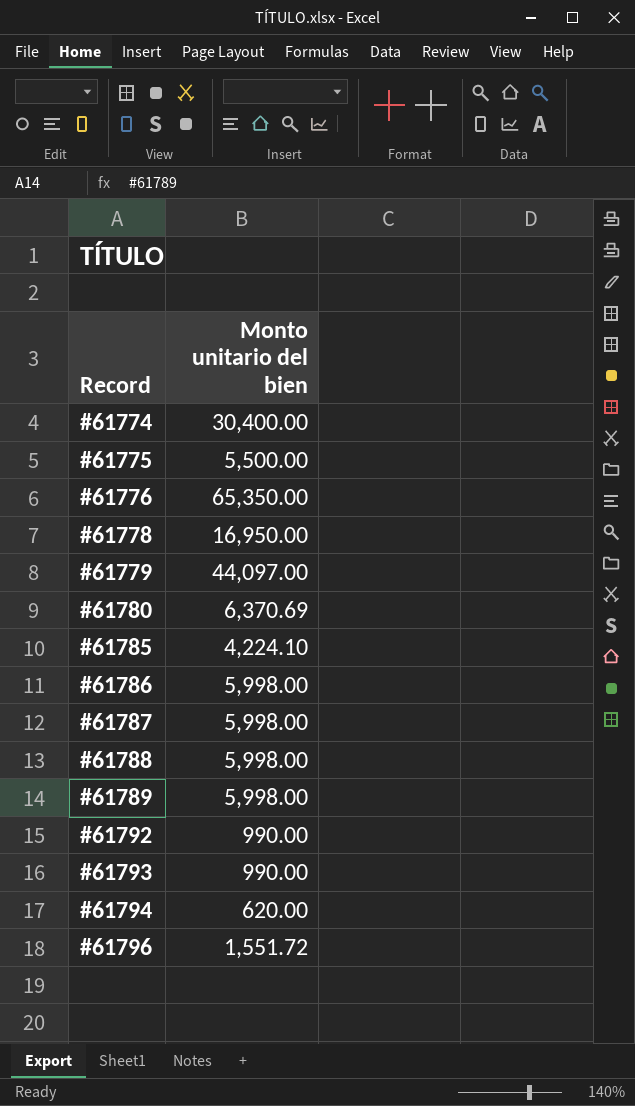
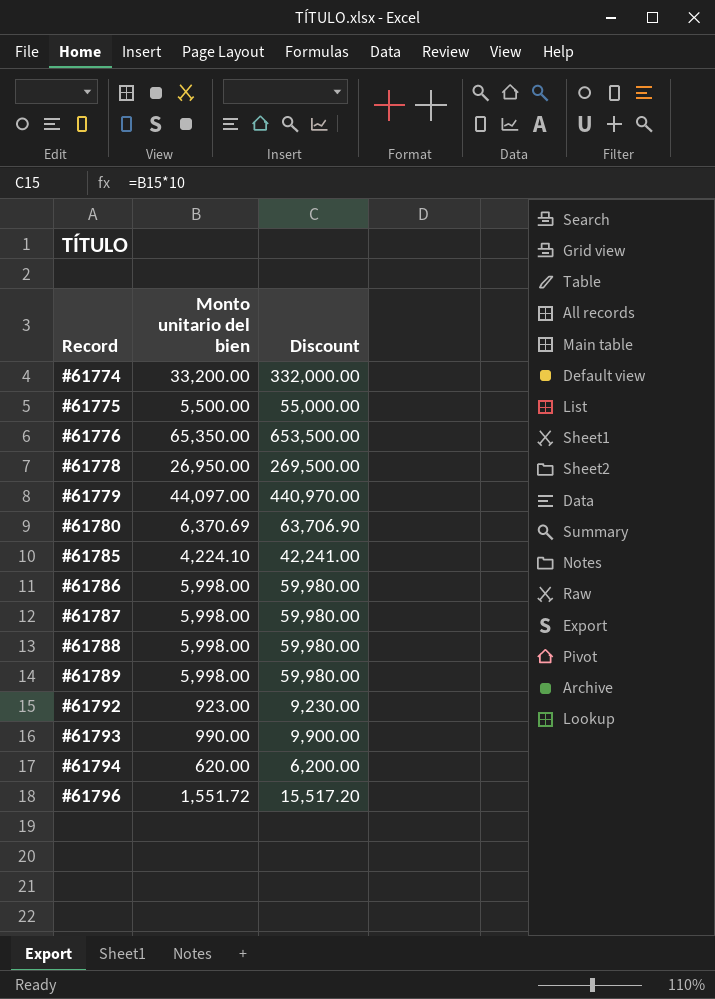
column Discount | formula: none -> [Monto unitario del bien] * 10
#61774 | Monto unitario del bien: 30,400.00 -> 33,200.00
#61778 | Monto unitario del bien: 16,950.00 -> 26,950.00
#61792 | Monto unitario del bien: 990.00 -> 923.00

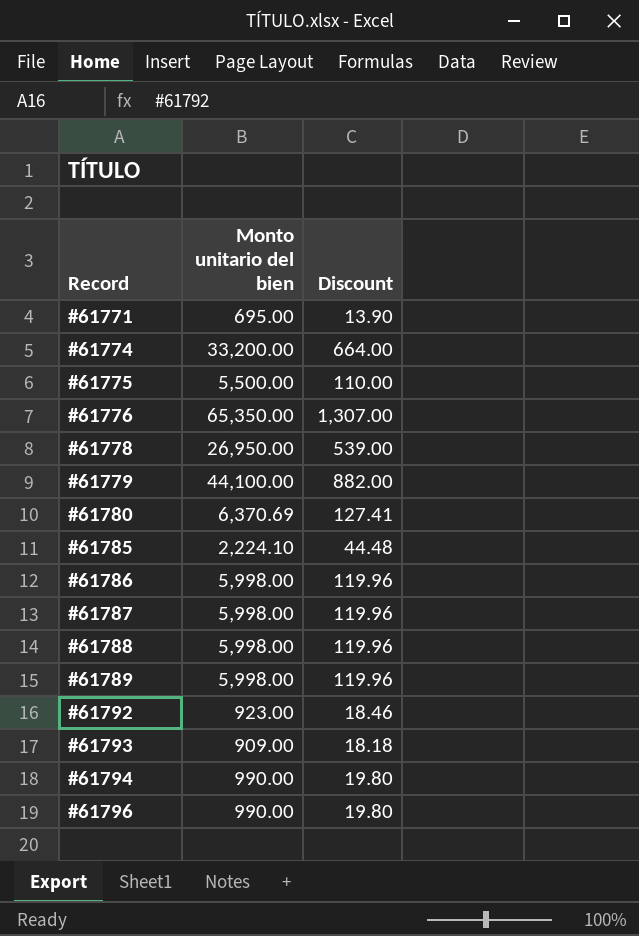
column Discount | formula: [Monto unitario del bien] * 10 -> [Monto unitario del bien] * 0.02
row #61771: none -> 695.00 | 13.90
#61779 | Monto unitario del bien: 44,097.00 -> 44,100.00
#61785 | Monto unitario del bien: 4,224.10 -> 2,224.10
#61793 | Monto unitario del bien: 990.00 -> 909.00
#61794 | Monto unitario del bien: 620.00 -> 990.00
#61796 | Monto unitario del bien: 1,551.72 -> 990.00

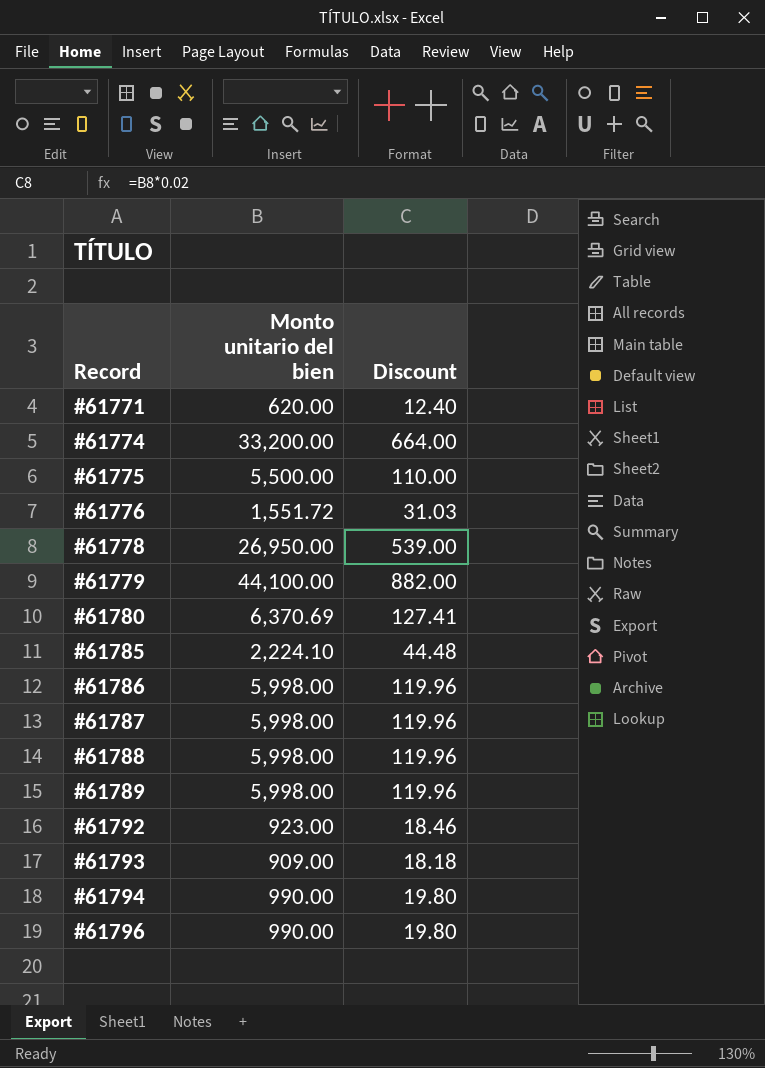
#61771 | Monto unitario del bien: 695.00 -> 620.00
#61771 | Discount: 13.90 -> 12.40
#61776 | Monto unitario del bien: 65,350.00 -> 1,551.72
#61776 | Discount: 1,307.00 -> 31.03

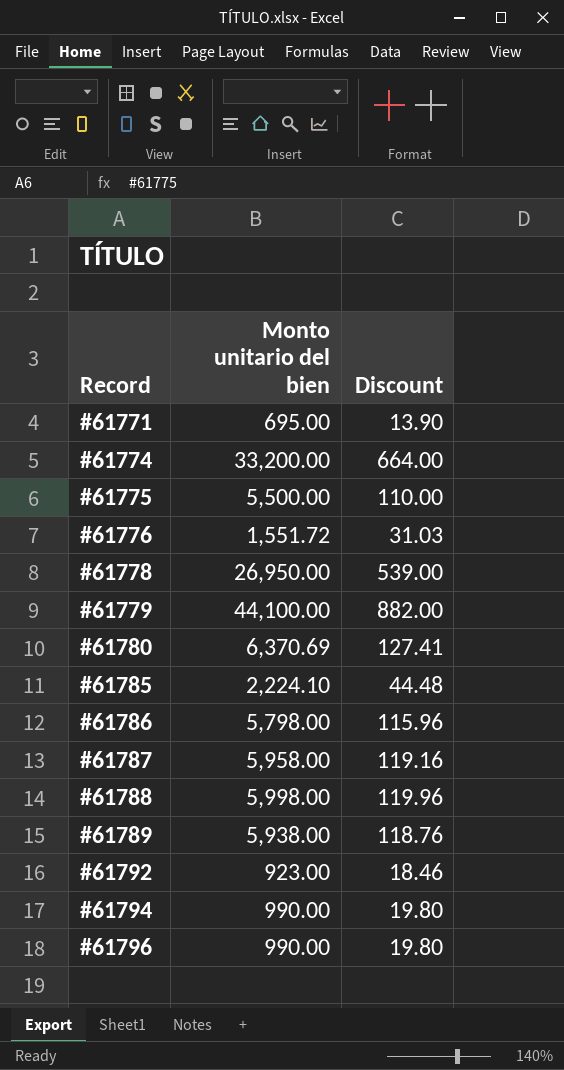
row #61793: 909.00 | 18.18 -> none
#61771 | Monto unitario del bien: 620.00 -> 695.00
#61771 | Discount: 12.40 -> 13.90
#61786 | Monto unitario del bien: 5,998.00 -> 5,798.00
#61786 | Discount: 119.96 -> 115.96
#61787 | Monto unitario del bien: 5,998.00 -> 5,958.00
#61787 | Discount: 119.96 -> 119.16
#61789 | Monto unitario del bien: 5,998.00 -> 5,938.00
#61789 | Discount: 119.96 -> 118.76

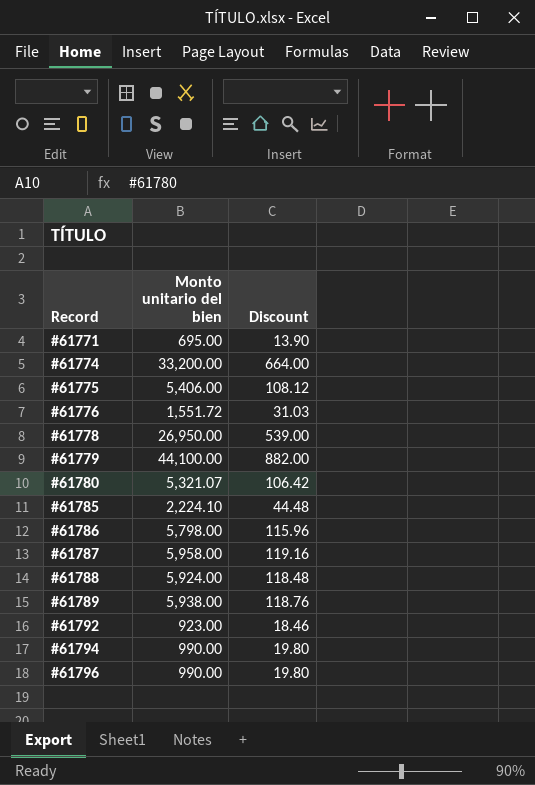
#61775 | Monto unitario del bien: 5,500.00 -> 5,406.00
#61775 | Discount: 110.00 -> 108.12
#61780 | Monto unitario del bien: 6,370.69 -> 5,321.07
#61780 | Discount: 127.41 -> 106.42
#61788 | Monto unitario del bien: 5,998.00 -> 5,924.00
#61788 | Discount: 119.96 -> 118.48

